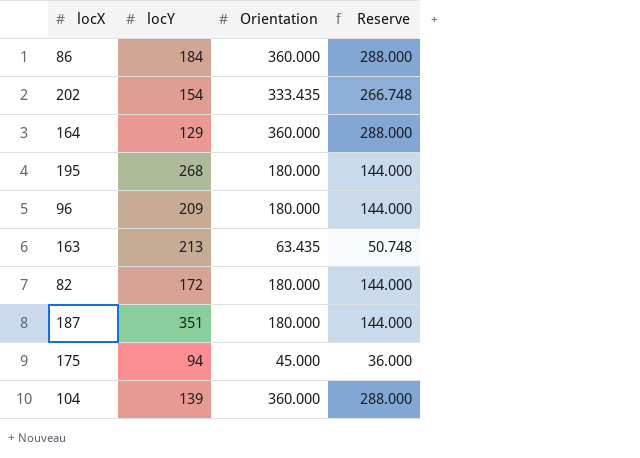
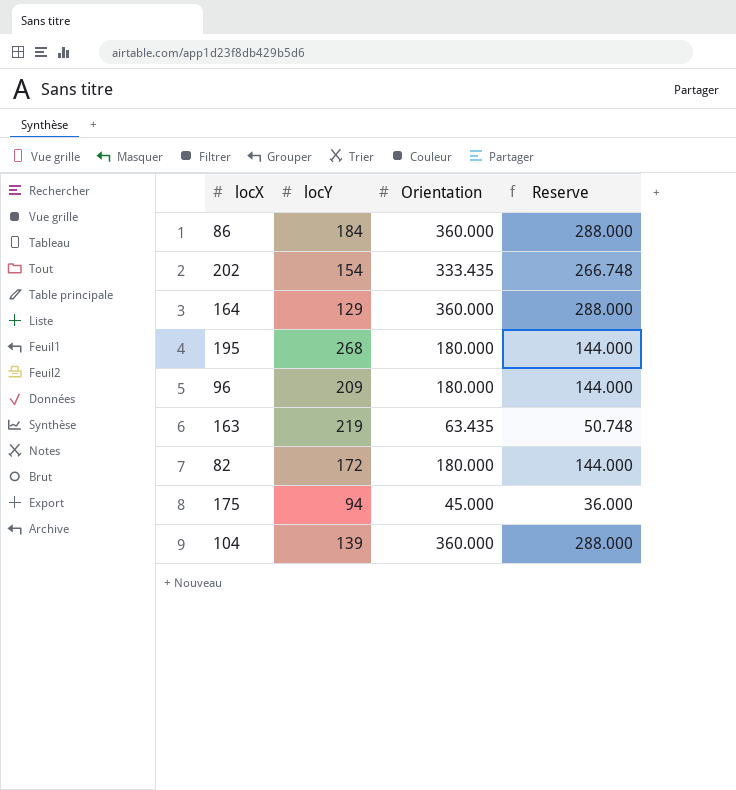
row 187: 351 | 180.000 | 144.000 -> none
163 | locY: 213 -> 219

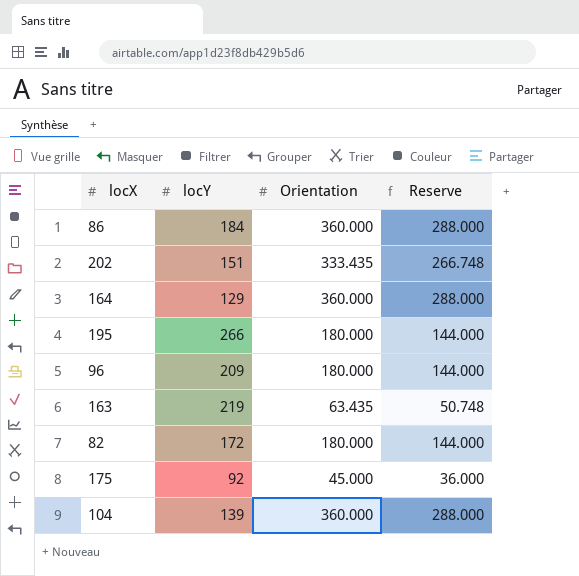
202 | locY: 154 -> 151
195 | locY: 268 -> 266
175 | locY: 94 -> 92

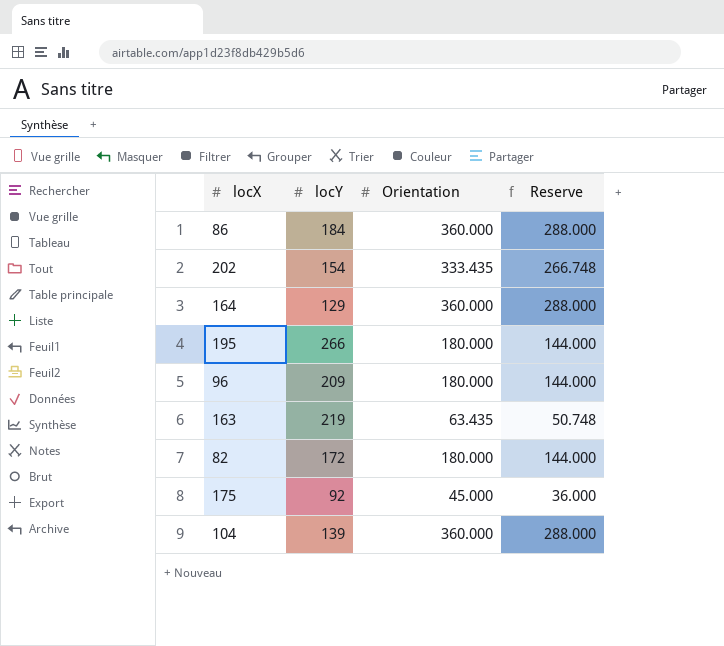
202 | locY: 151 -> 154

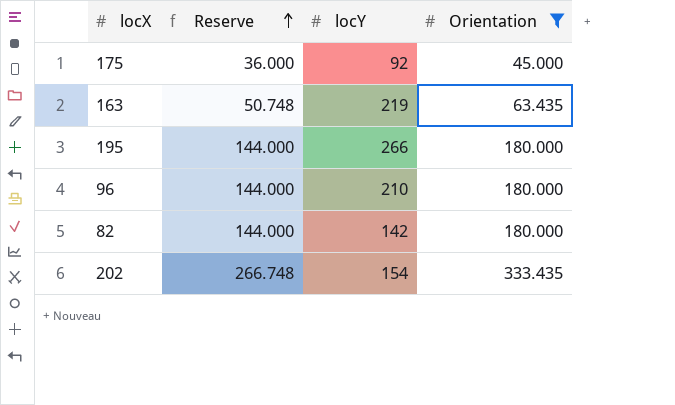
filter: none -> Orientation != 360.000
row order: none -> Reserve ascending
column Reserve | position: 4 -> 2
96 | locY: 209 -> 210
82 | locY: 172 -> 142

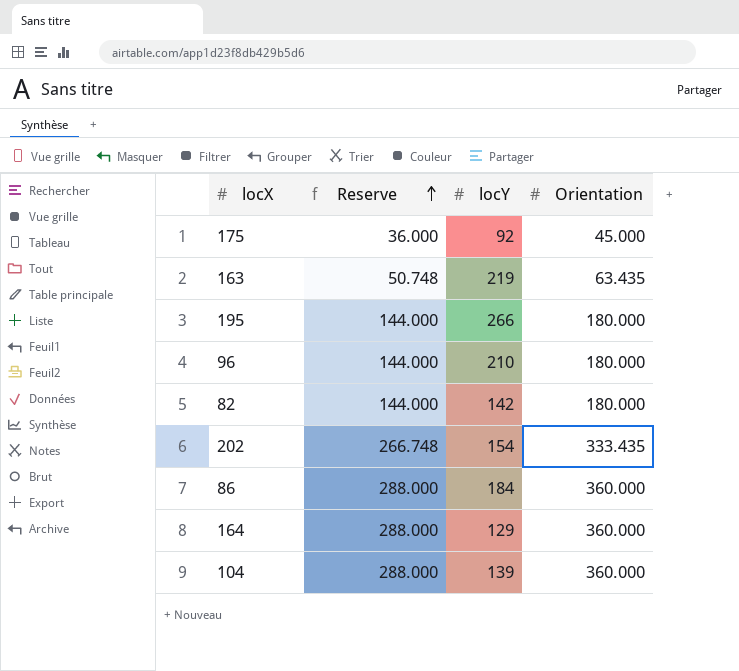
filter: Orientation != 360.000 -> none

